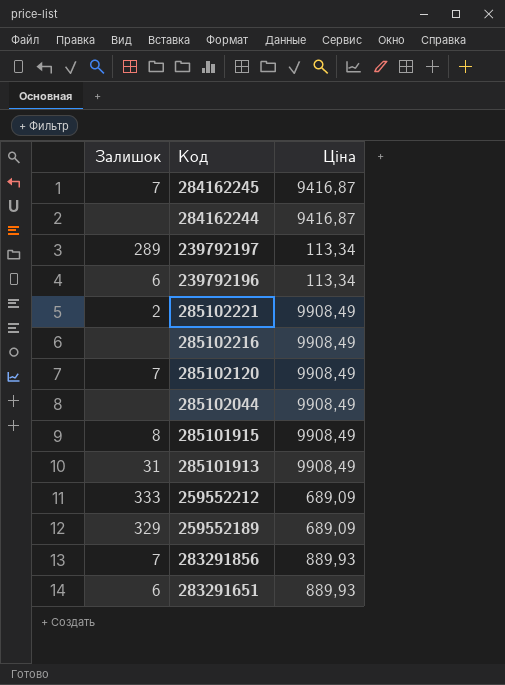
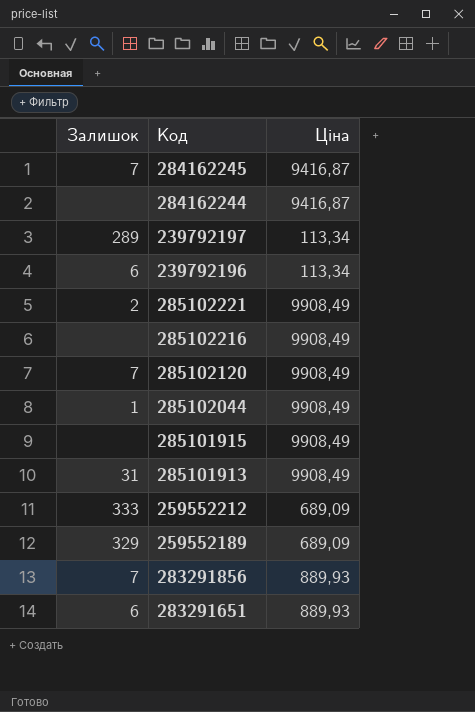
285102044 | Залишок: none -> 1
285101915 | Залишок: 8 -> none

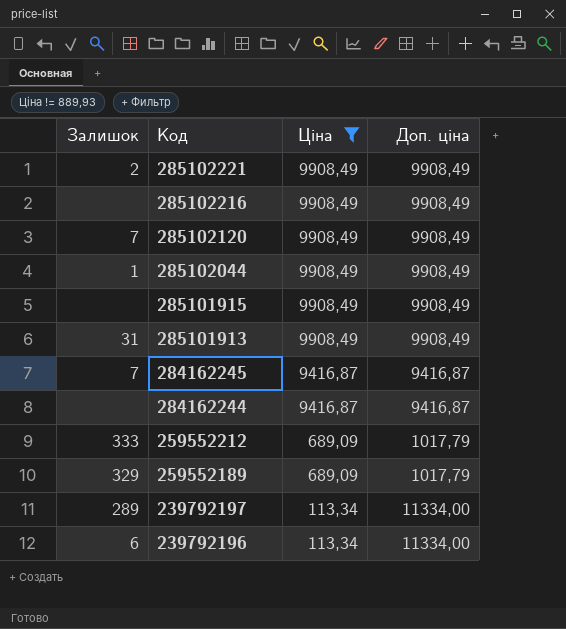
filter: none -> Ціна != 889,93
row order: none -> Код descending
column Доп. ціна | position: none -> 4

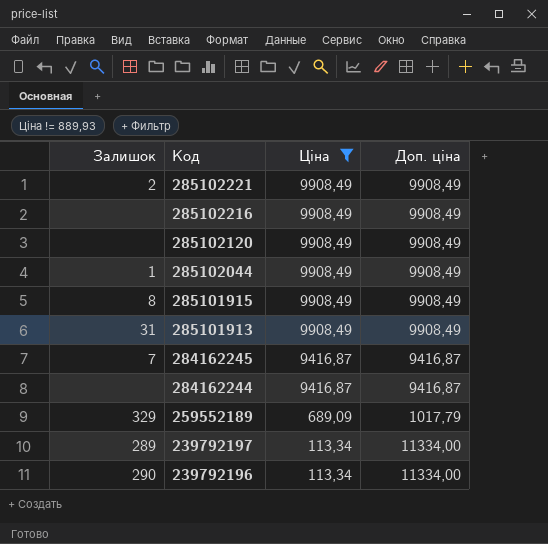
row 259552212: 333 | 689,09 | 1017,79 -> none
285102120 | Залишок: 7 -> none
285101915 | Залишок: none -> 8
239792196 | Залишок: 6 -> 290

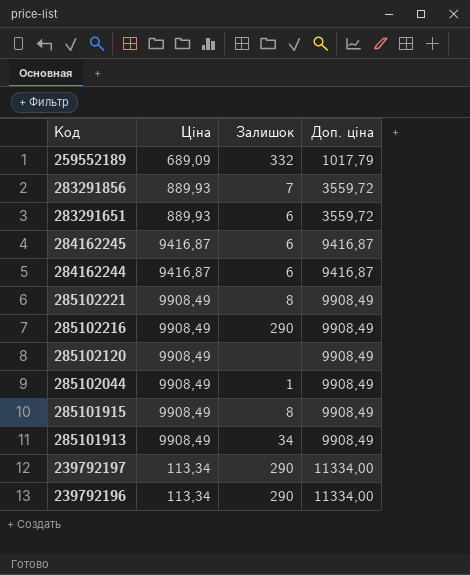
filter: Ціна != 889,93 -> none
row order: Код descending -> Доп. ціна ascending
column Залишок | position: 1 -> 3
259552189 | Залишок: 329 -> 332
284162245 | Залишок: 7 -> 6
284162244 | Залишок: none -> 6
285102221 | Залишок: 2 -> 8
285102216 | Залишок: none -> 290
285101913 | Залишок: 31 -> 34
239792197 | Залишок: 289 -> 290

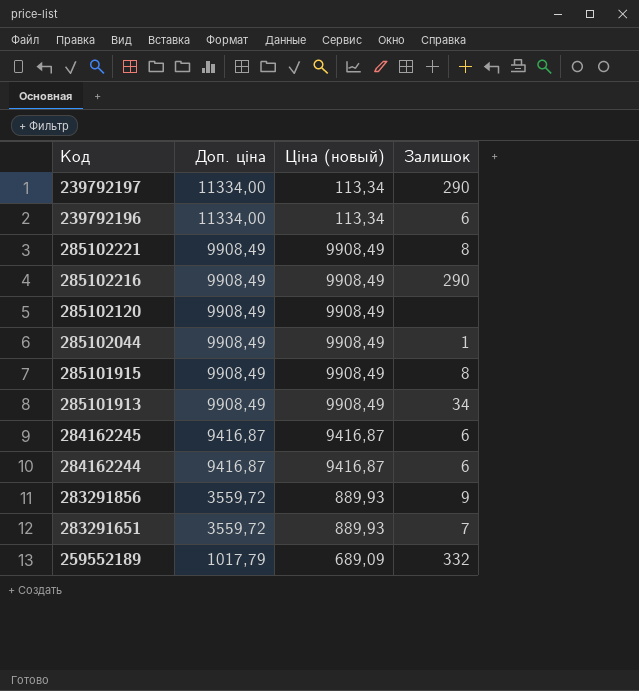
row order: Доп. ціна ascending -> Доп. ціна descending
column Доп. ціна | position: 4 -> 2
column name: Ціна -> Ціна (новый)
239792196 | Залишок: 290 -> 6
283291856 | Залишок: 7 -> 9
283291651 | Залишок: 6 -> 7

